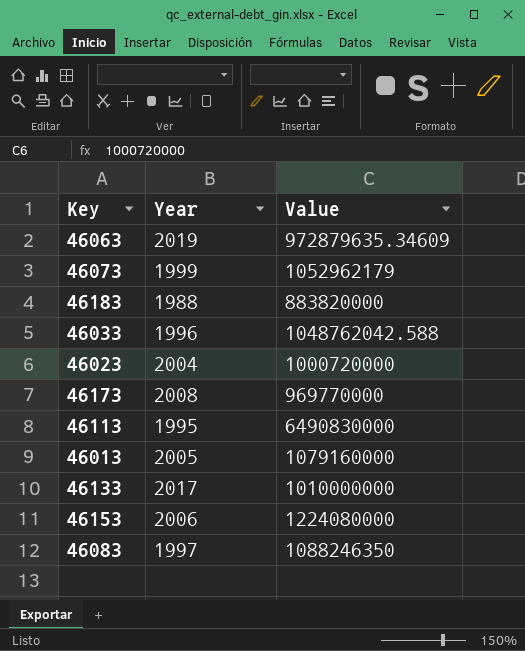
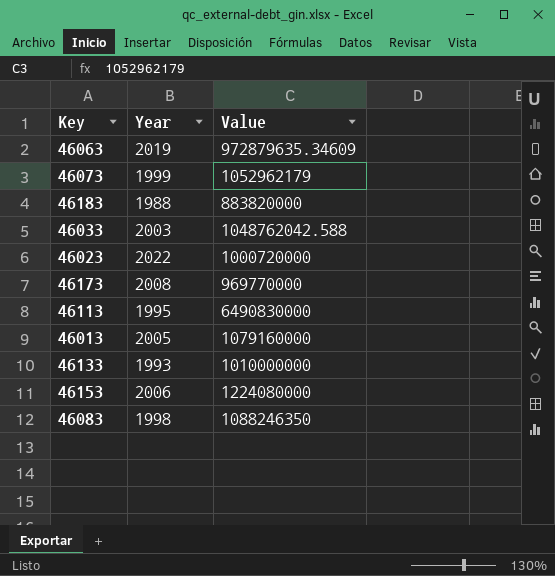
46033 | Year: 1996 -> 2003
46023 | Year: 2004 -> 2022
46133 | Year: 2017 -> 1993
46083 | Year: 1997 -> 1998

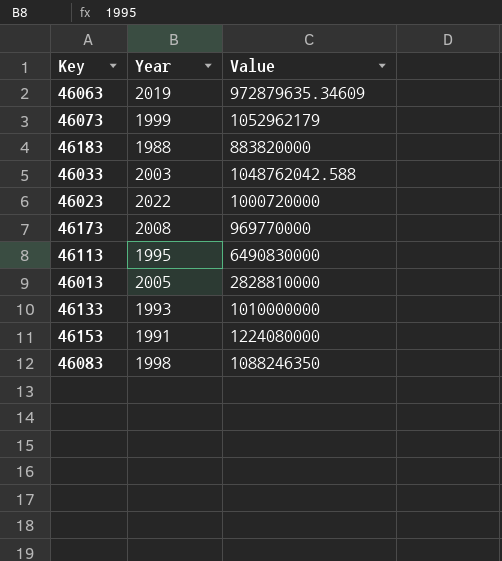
46013 | Value: 1079160000 -> 2828810000
46153 | Year: 2006 -> 1991

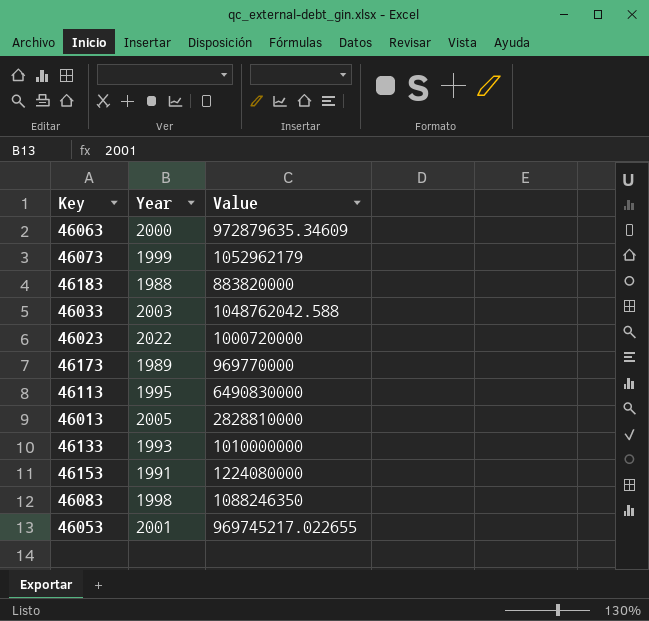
46063 | Year: 2019 -> 2000
46173 | Year: 2008 -> 1989
row 46053: none -> 2001 | 969745217.022655

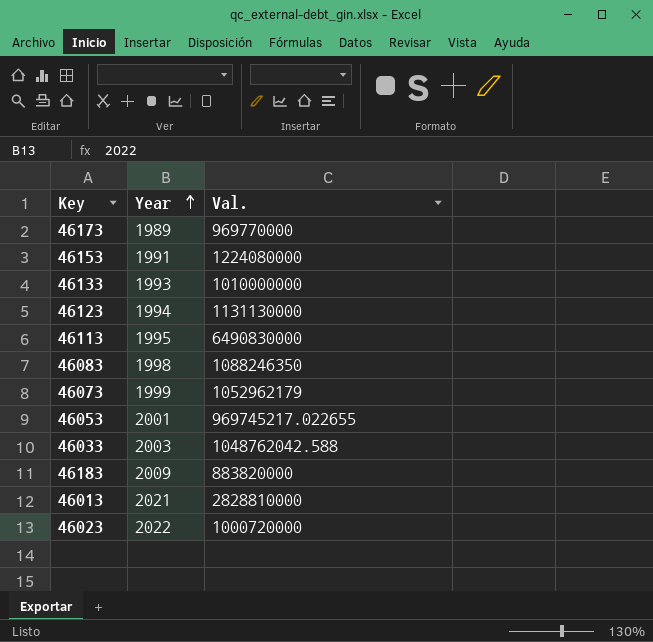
row order: none -> Year ascending
column name: Value -> Val.
row 46063: 2000 | 972879635.34609 -> none
row 46123: none -> 1994 | 1131130000
46183 | Year: 1988 -> 2009
46013 | Year: 2005 -> 2021

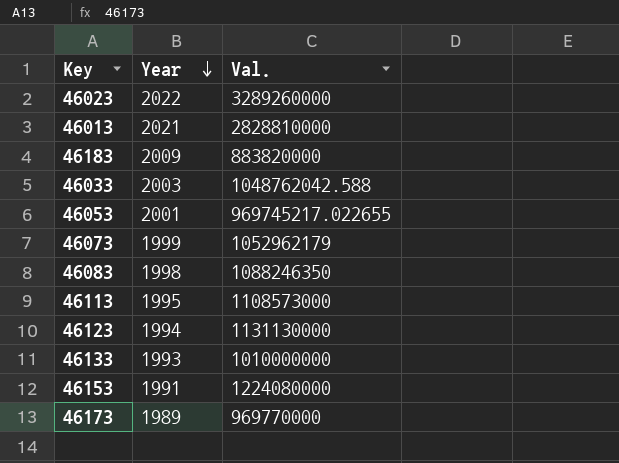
row order: Year ascending -> Year descending
46023 | Val.: 1000720000 -> 3289260000
46113 | Val.: 6490830000 -> 1108573000

